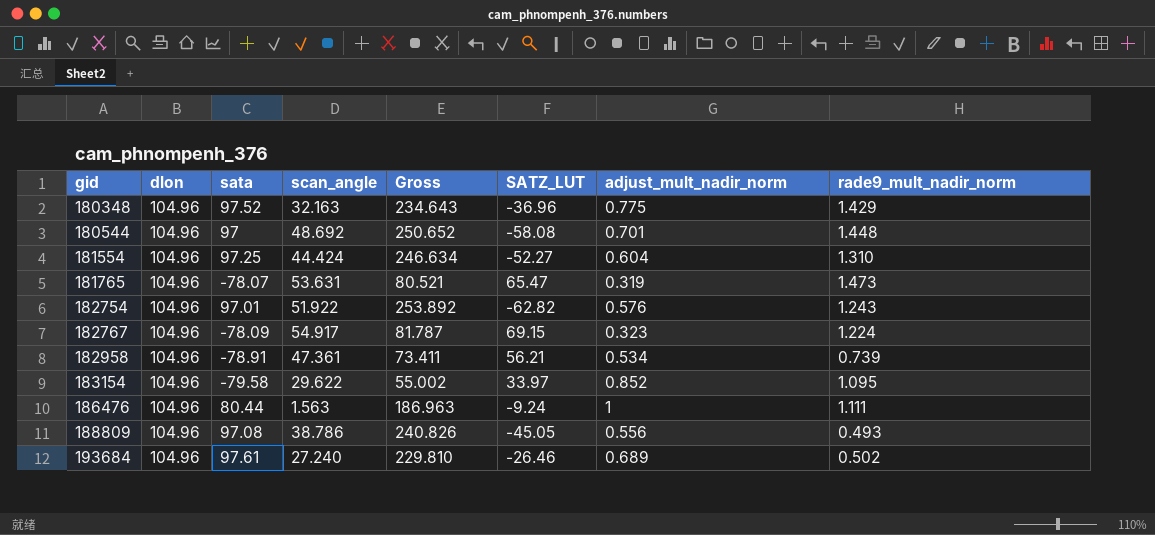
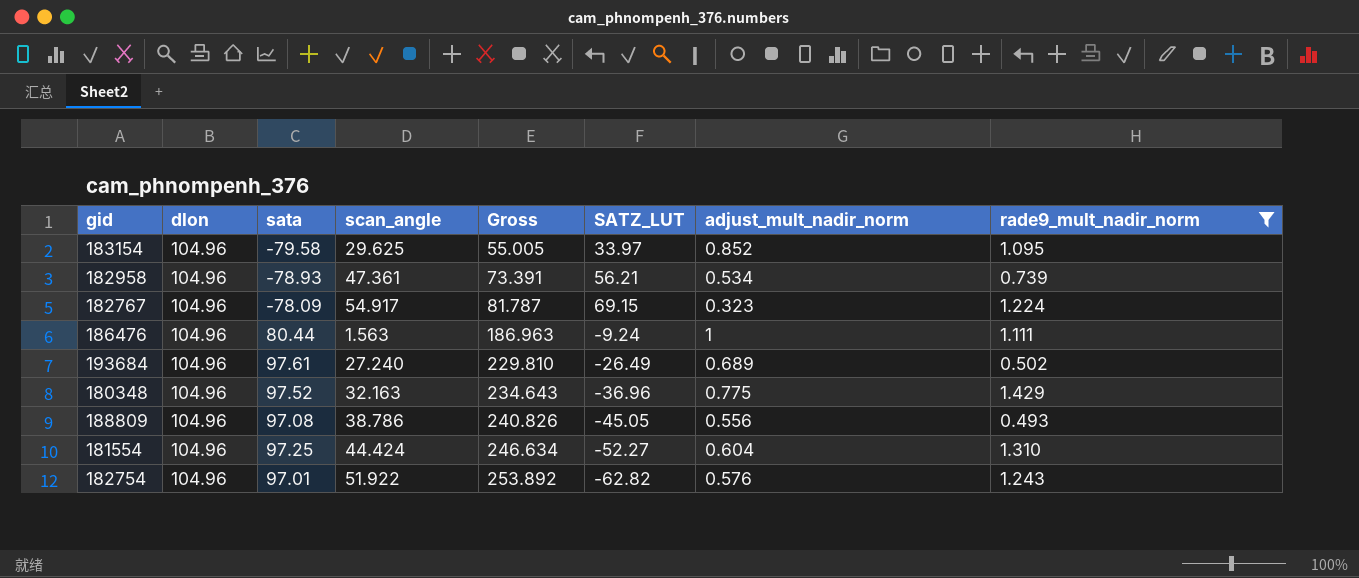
filter: none -> rade9_mult_nadir_norm <= 1.429
row order: gid ascending -> Gross ascending
183154 | scan_angle: 29.622 -> 29.625
183154 | Gross: 55.002 -> 55.005
182958 | sata: -78.91 -> -78.93
182958 | Gross: 73.411 -> 73.391
193684 | SATZ_LUT: -26.46 -> -26.49

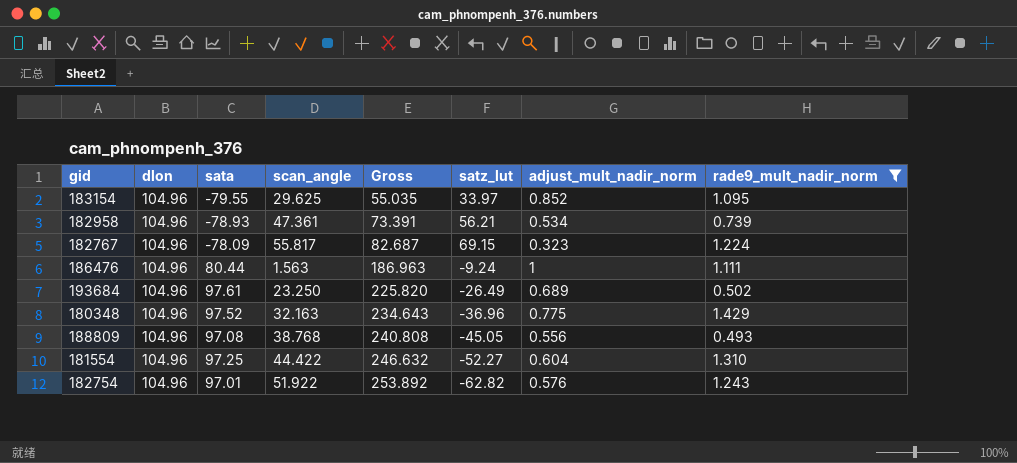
column name: SATZ_LUT -> satz_lut
183154 | sata: -79.58 -> -79.55
183154 | Gross: 55.005 -> 55.035
182767 | scan_angle: 54.917 -> 55.817
182767 | Gross: 81.787 -> 82.687
193684 | scan_angle: 27.240 -> 23.250
193684 | Gross: 229.810 -> 225.820
188809 | scan_angle: 38.786 -> 38.768
188809 | Gross: 240.826 -> 240.808
181554 | scan_angle: 44.424 -> 44.422
181554 | Gross: 246.634 -> 246.632

